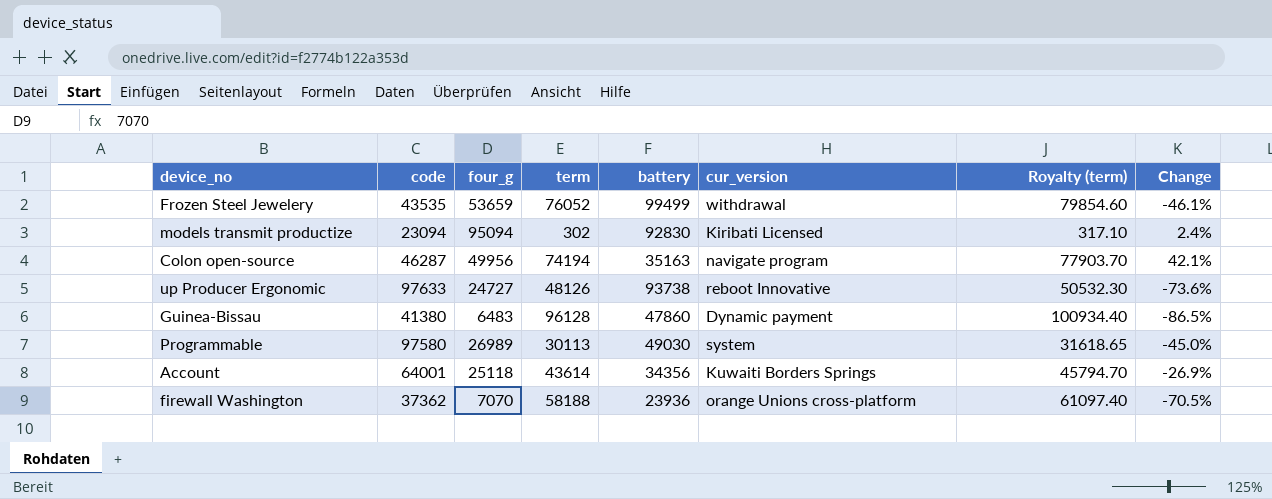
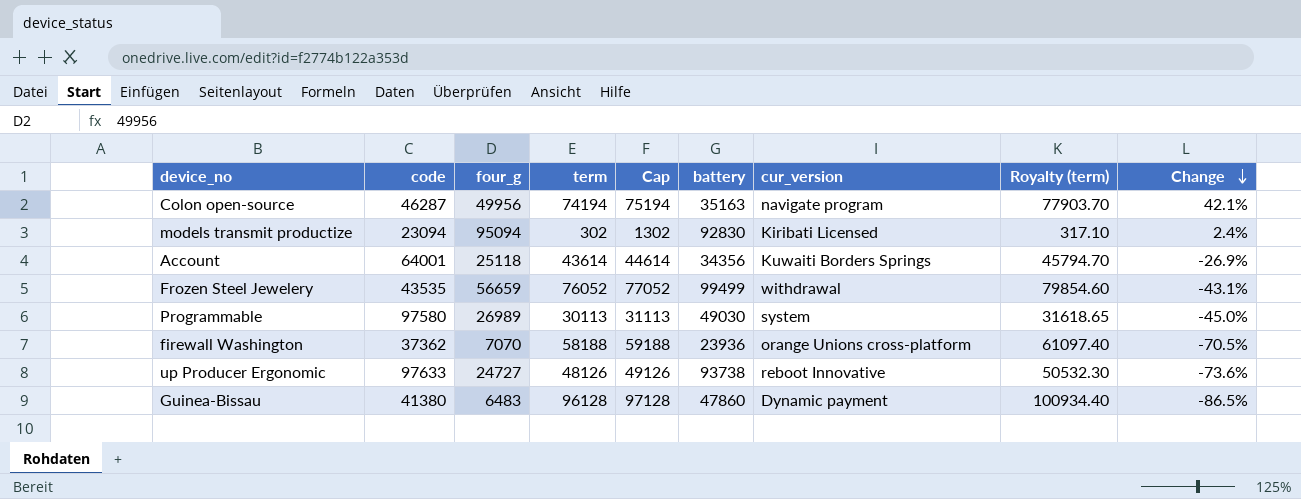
row order: none -> Change descending
column Cap | formula: none -> [term] + 1000
Frozen Steel Jewelery | four_g: 53659 -> 56659
Frozen Steel Jewelery | Change: -46.1% -> -43.1%

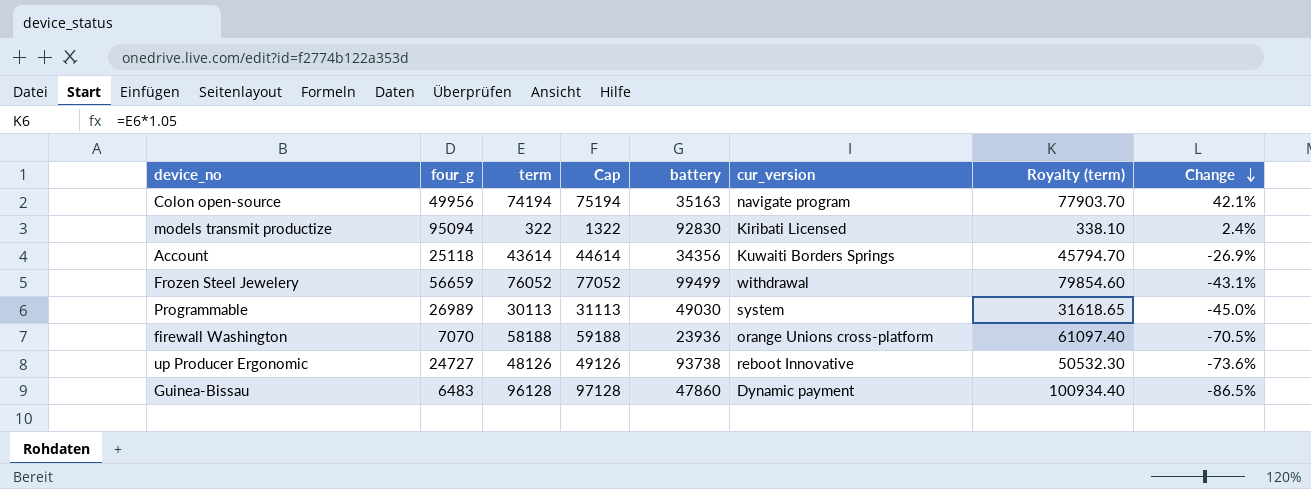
column code | position: 2 -> none
models transmit productize | term: 302 -> 322
models transmit productize | Cap: 1302 -> 1322
models transmit productize | Royalty (term): 317.10 -> 338.10

